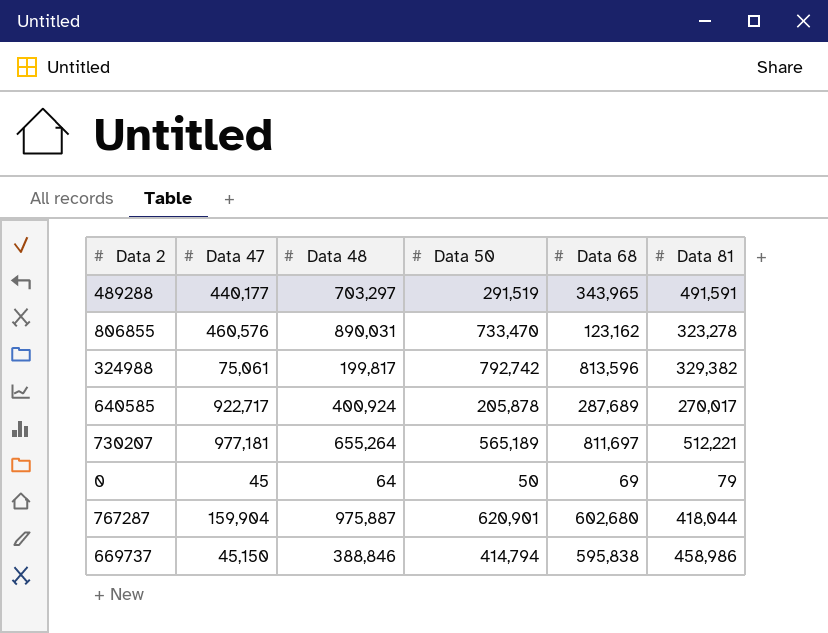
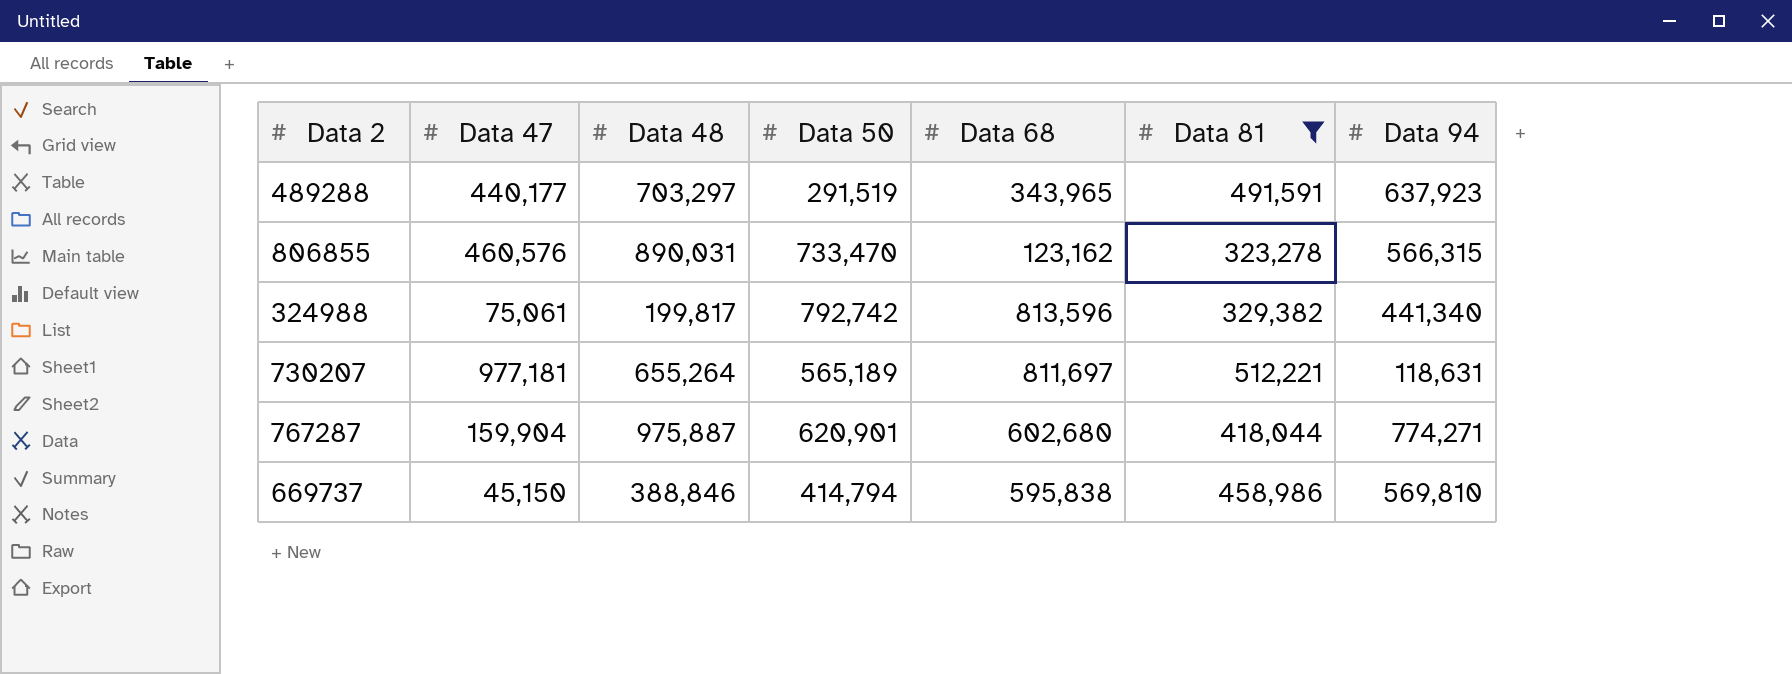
filter: none -> Data 81 >= 323,278
column Data 94 | position: none -> 7

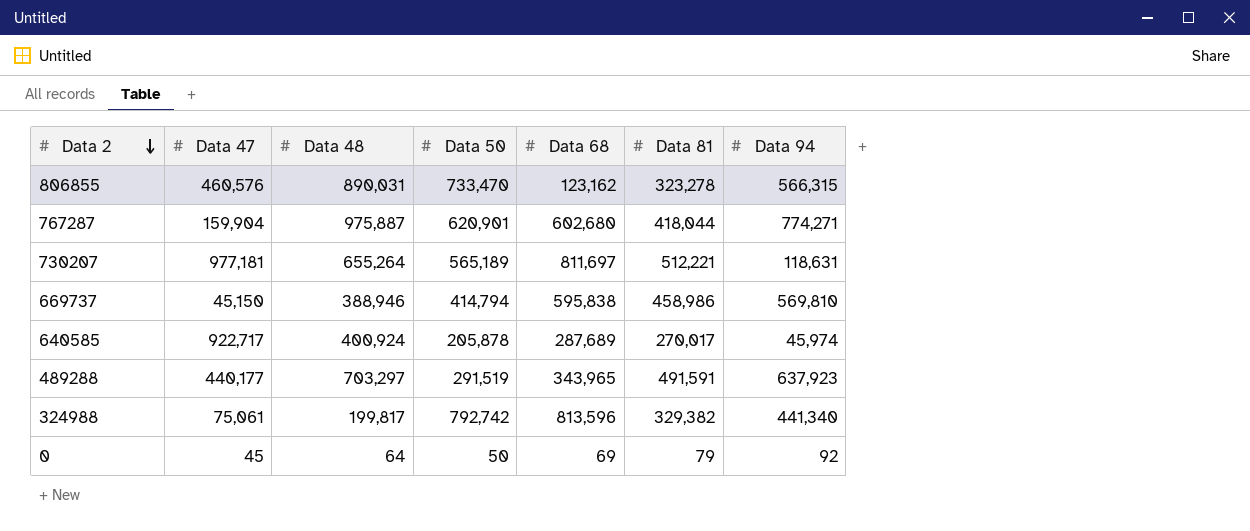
filter: Data 81 >= 323,278 -> none
row order: none -> Data 2 descending
669737 | Data 48: 388,846 -> 388,946

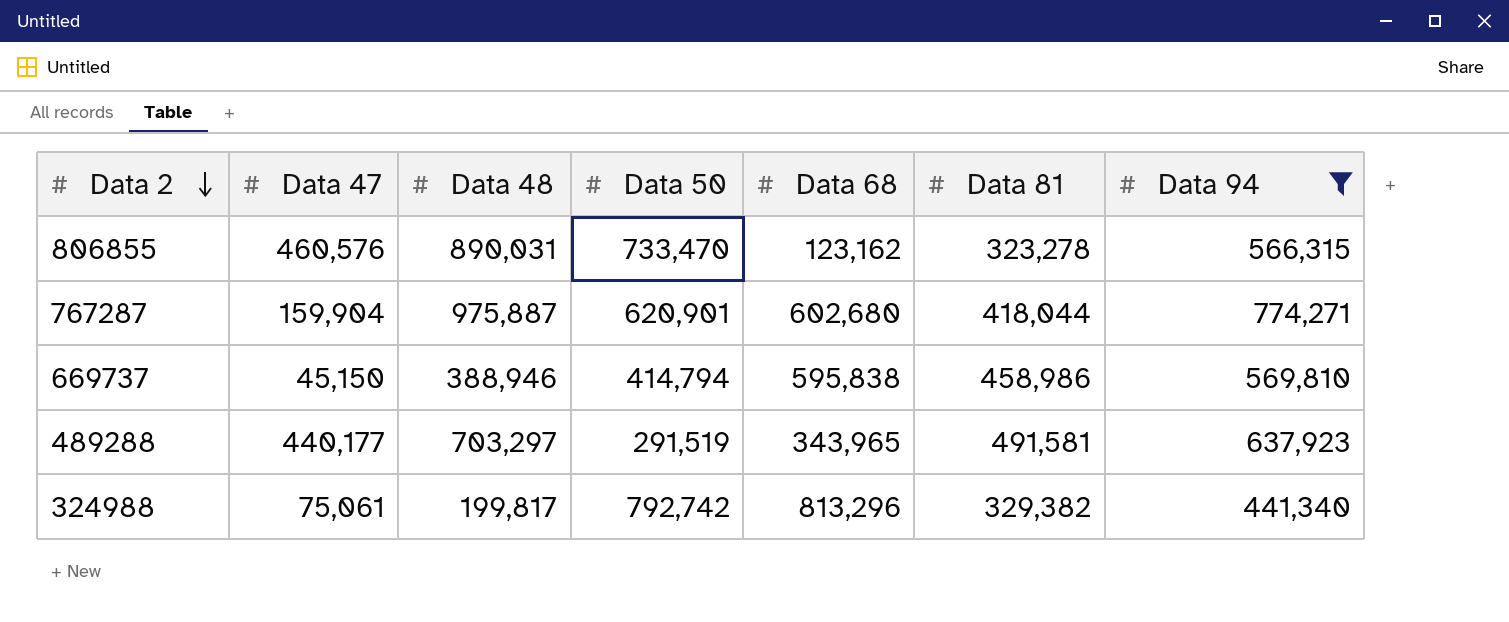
filter: none -> Data 94 >= 441,340
489288 | Data 81: 491,591 -> 491,581
324988 | Data 68: 813,596 -> 813,296

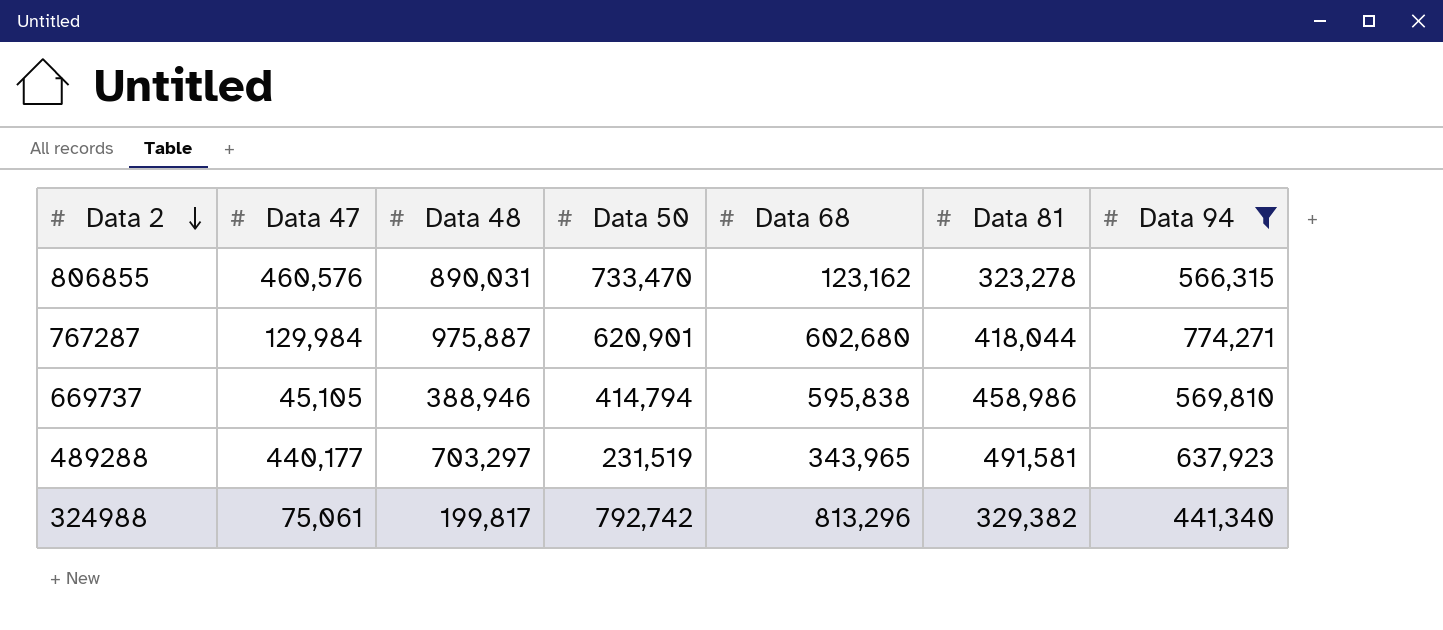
767287 | Data 47: 159,904 -> 129,984
669737 | Data 47: 45,150 -> 45,105
489288 | Data 50: 291,519 -> 231,519

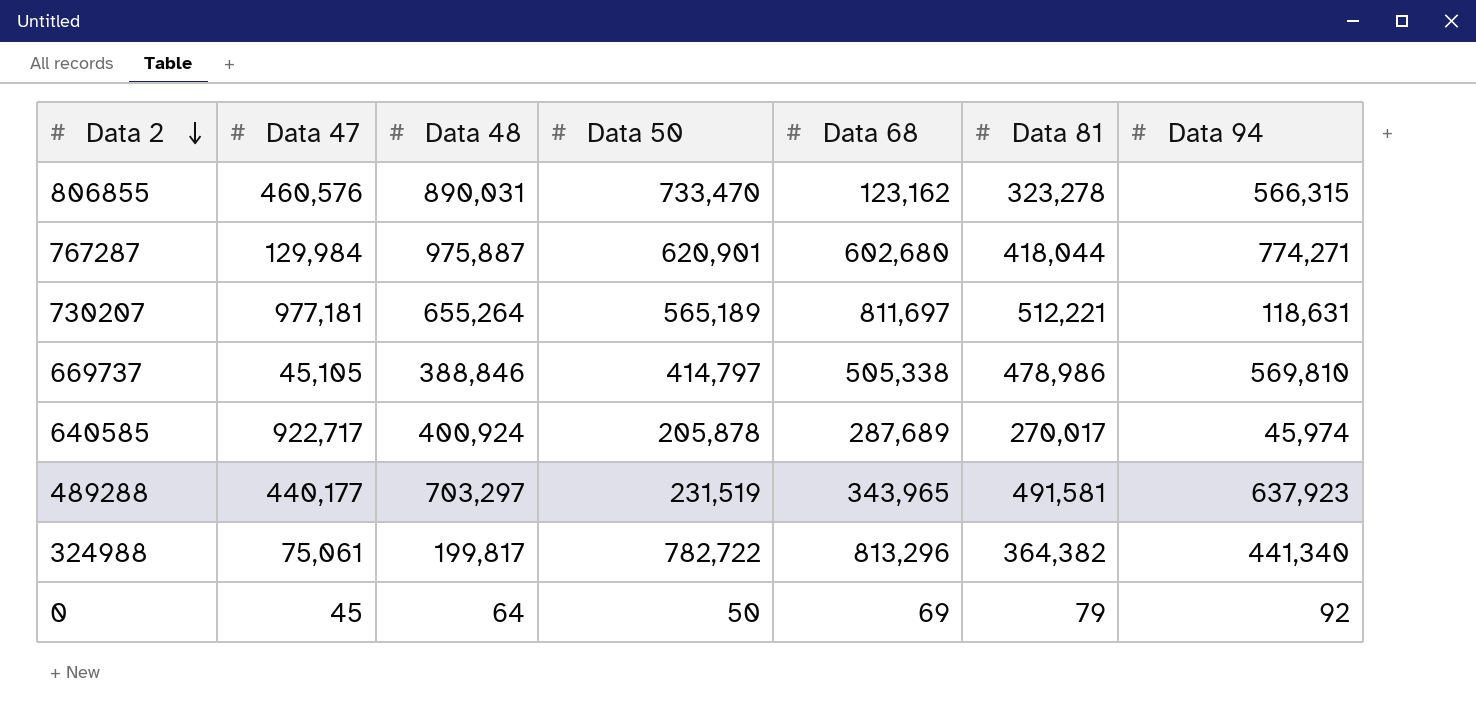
filter: Data 94 >= 441,340 -> none
669737 | Data 48: 388,946 -> 388,846
669737 | Data 50: 414,794 -> 414,797
669737 | Data 68: 595,838 -> 505,338
669737 | Data 81: 458,986 -> 478,986
324988 | Data 50: 792,742 -> 782,722
324988 | Data 81: 329,382 -> 364,382

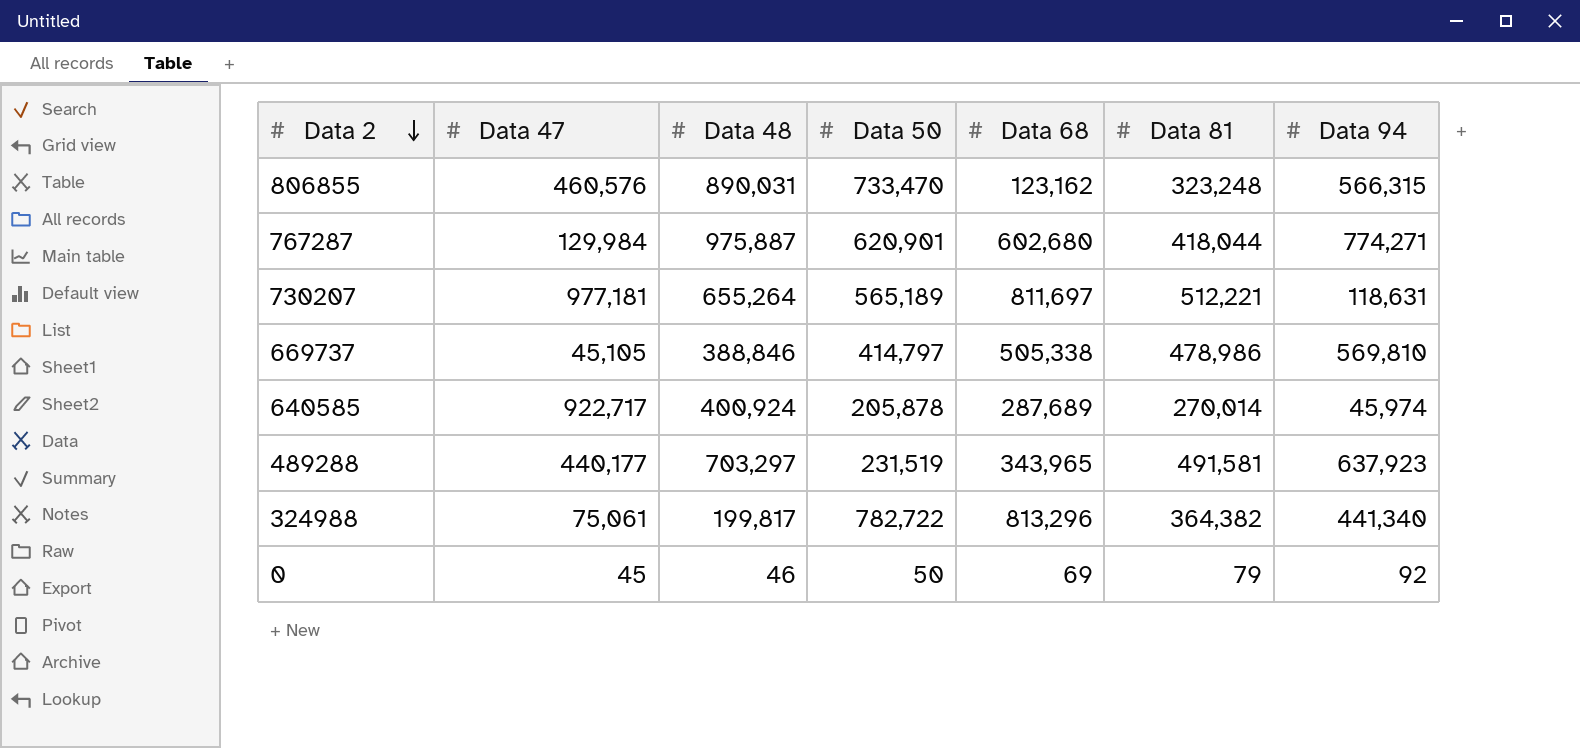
806855 | Data 81: 323,278 -> 323,248
640585 | Data 81: 270,017 -> 270,014
0 | Data 48: 64 -> 46

